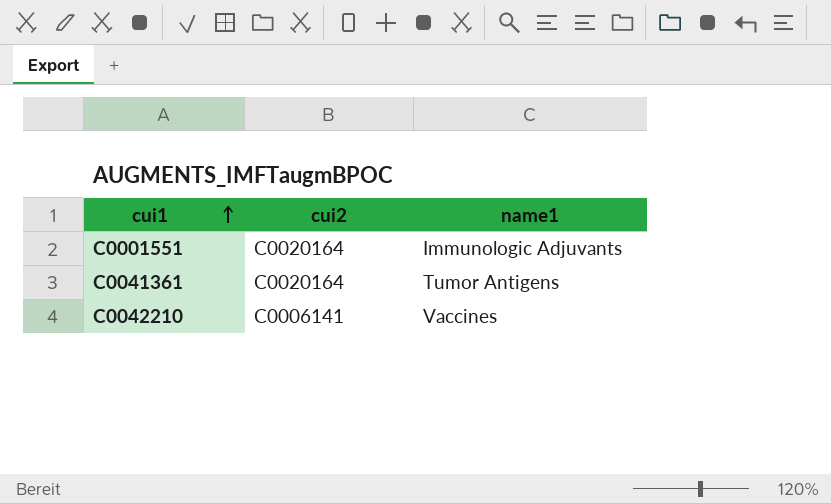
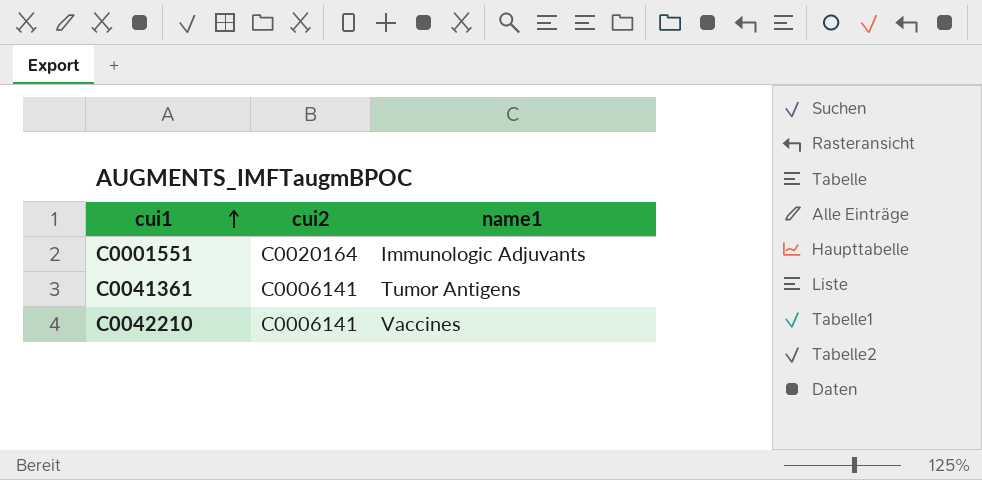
C0041361 | cui2: C0020164 -> C0006141

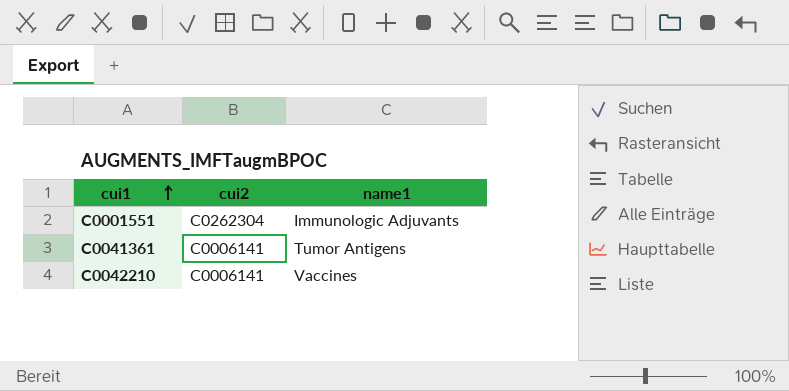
C0001551 | cui2: C0020164 -> C0262304

